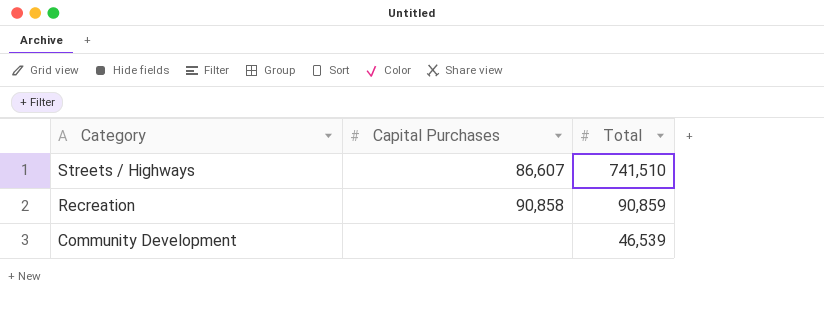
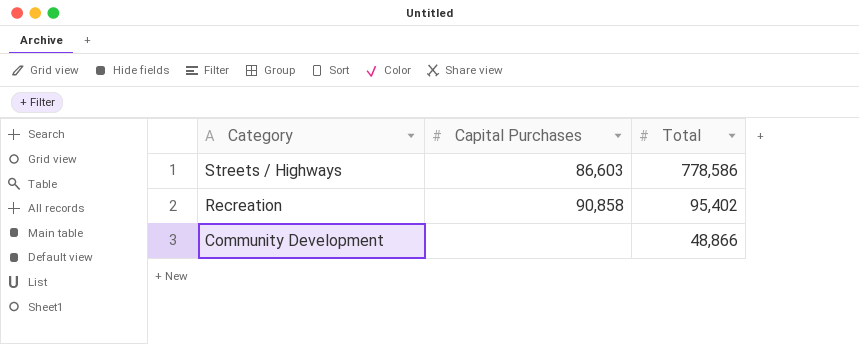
Streets / Highways | Capital Purchases: 86,607 -> 86,603
Streets / Highways | Total: 741,510 -> 778,586
Recreation | Total: 90,859 -> 95,402
Community Development | Total: 46,539 -> 48,866

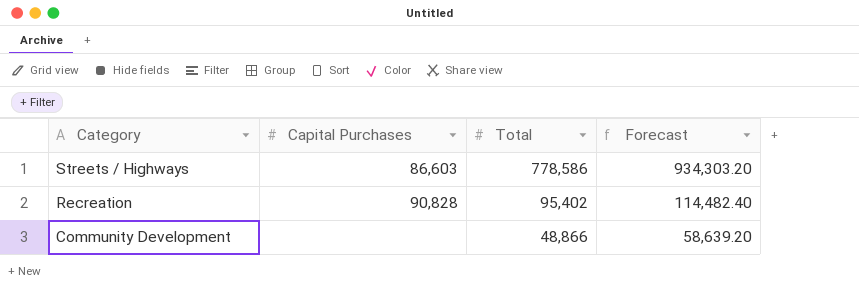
column Forecast | formula: none -> [Total] * 1.2
Recreation | Capital Purchases: 90,858 -> 90,828

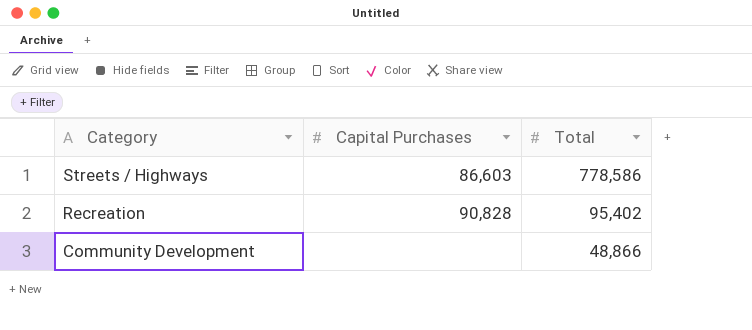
column Forecast | formula: [Total] * 1.2 -> none

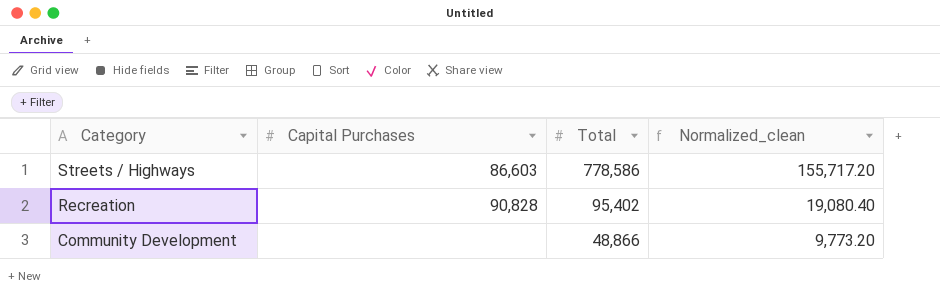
column Normalized_clean | formula: none -> [Total] * 0.2

